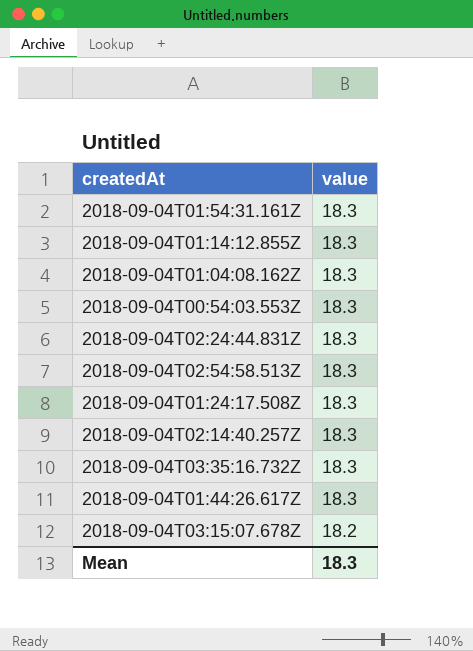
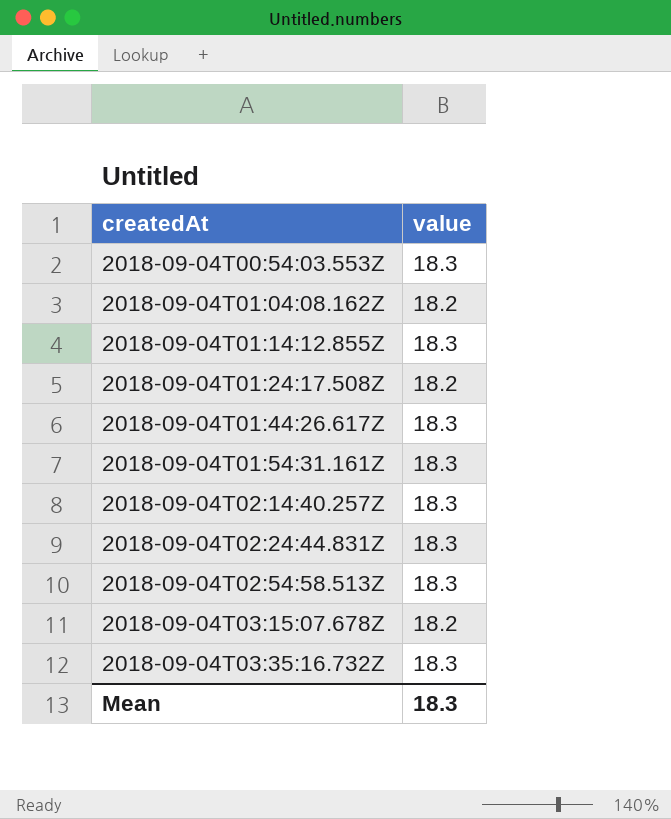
row order: value descending -> createdAt ascending
2018-09-04T01:04:08.162Z | value: 18.3 -> 18.2
2018-09-04T01:24:17.508Z | value: 18.3 -> 18.2

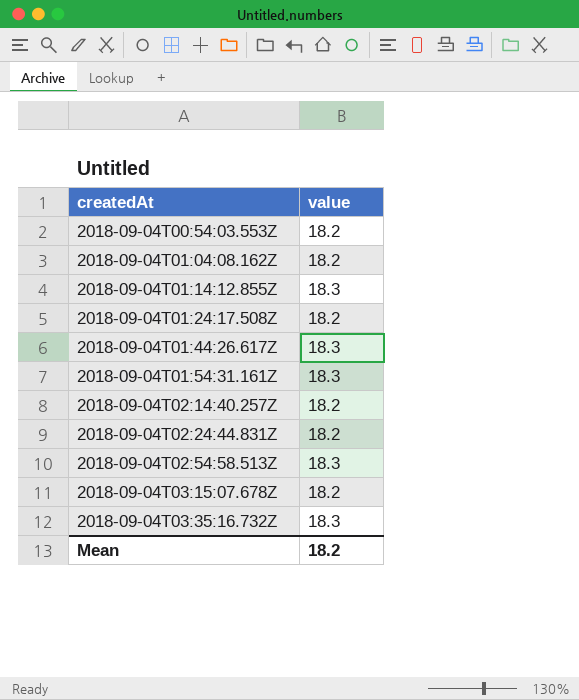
2018-09-04T00:54:03.553Z | value: 18.3 -> 18.2
2018-09-04T02:14:40.257Z | value: 18.3 -> 18.2
2018-09-04T02:24:44.831Z | value: 18.3 -> 18.2
Mean | value: 18.3 -> 18.2

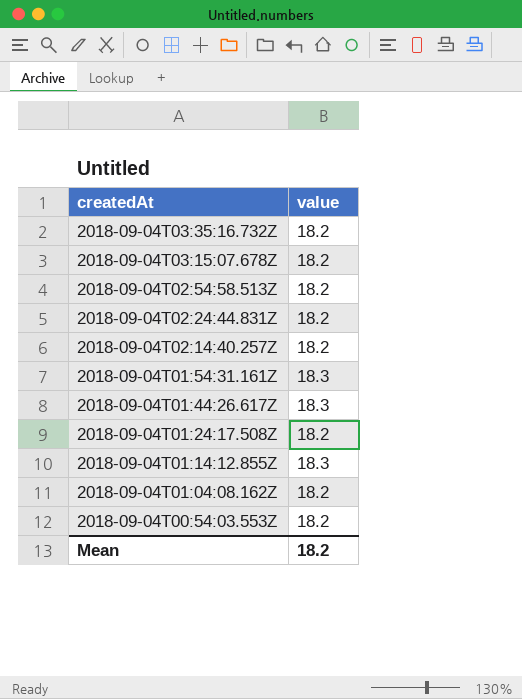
row order: createdAt ascending -> createdAt descending
2018-09-04T03:35:16.732Z | value: 18.3 -> 18.2
2018-09-04T02:54:58.513Z | value: 18.3 -> 18.2

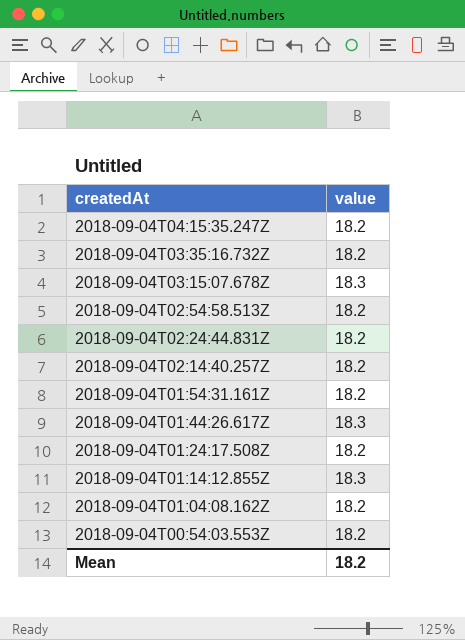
row 2018-09-04T04:15:35.247Z: none -> 18.2
2018-09-04T03:15:07.678Z | value: 18.2 -> 18.3
2018-09-04T01:54:31.161Z | value: 18.3 -> 18.2

